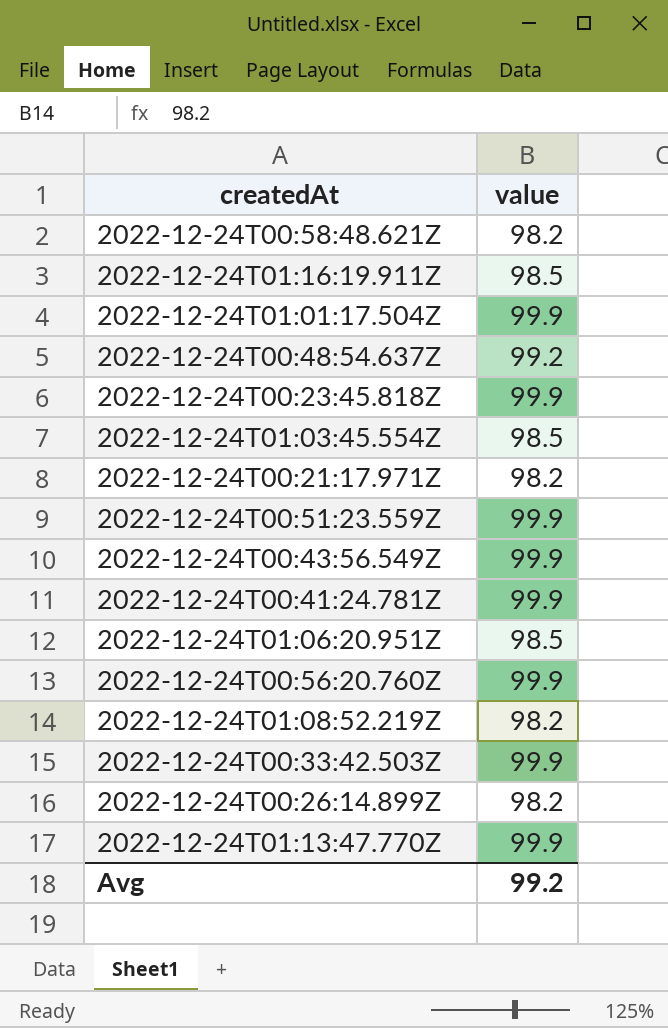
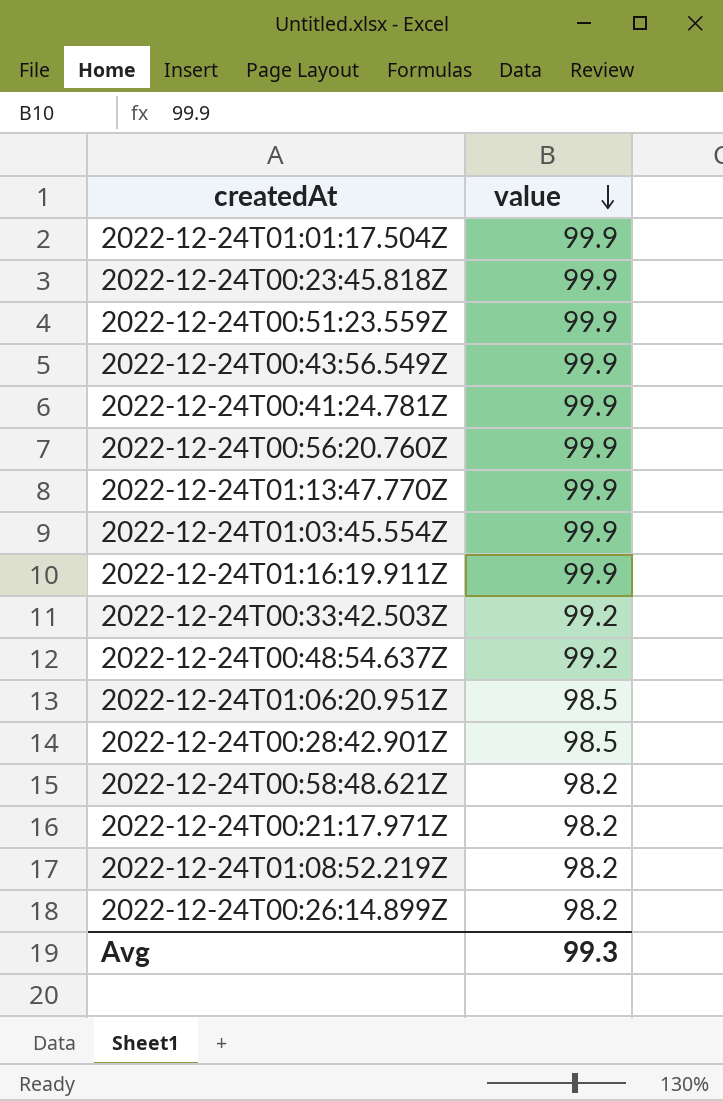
row order: none -> value descending
2022-12-24T01:03:45.554Z | value: 98.5 -> 99.9
2022-12-24T01:16:19.911Z | value: 98.5 -> 99.9
2022-12-24T00:33:42.503Z | value: 99.9 -> 99.2
row 2022-12-24T00:28:42.901Z: none -> 98.5
Avg | value: 99.2 -> 99.3

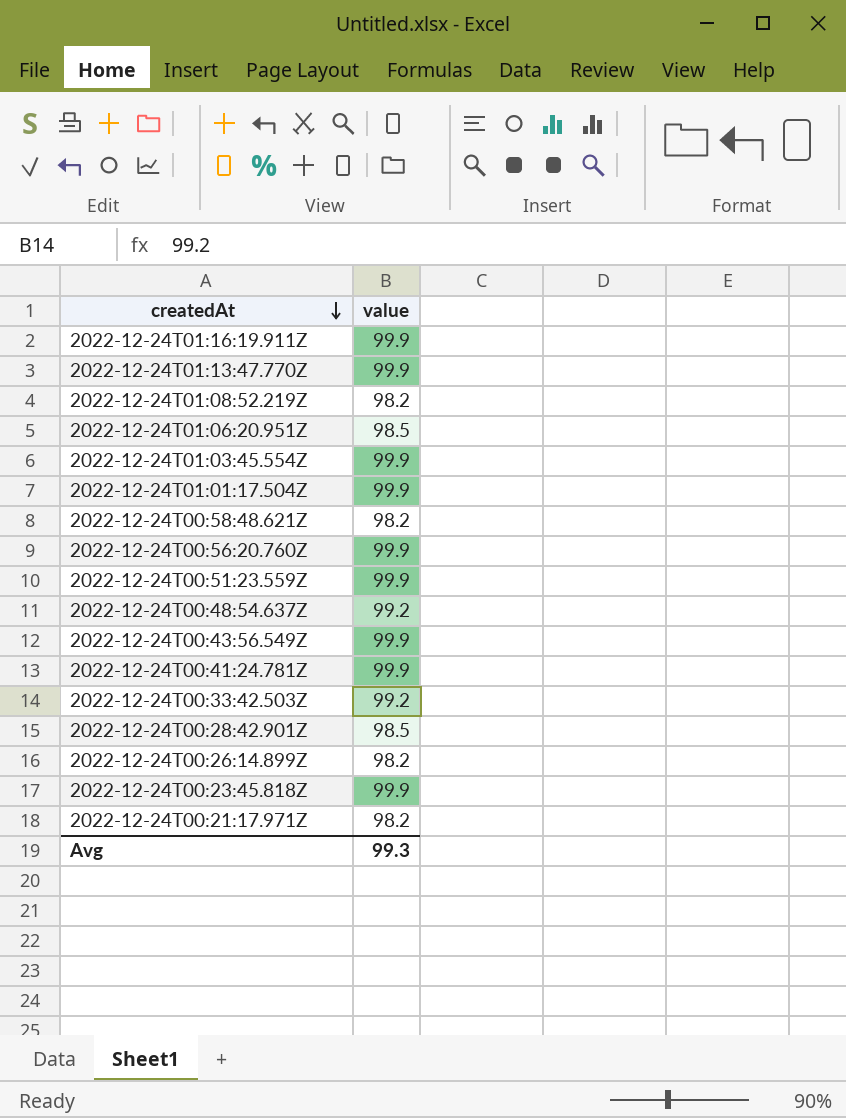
row order: value descending -> createdAt descending

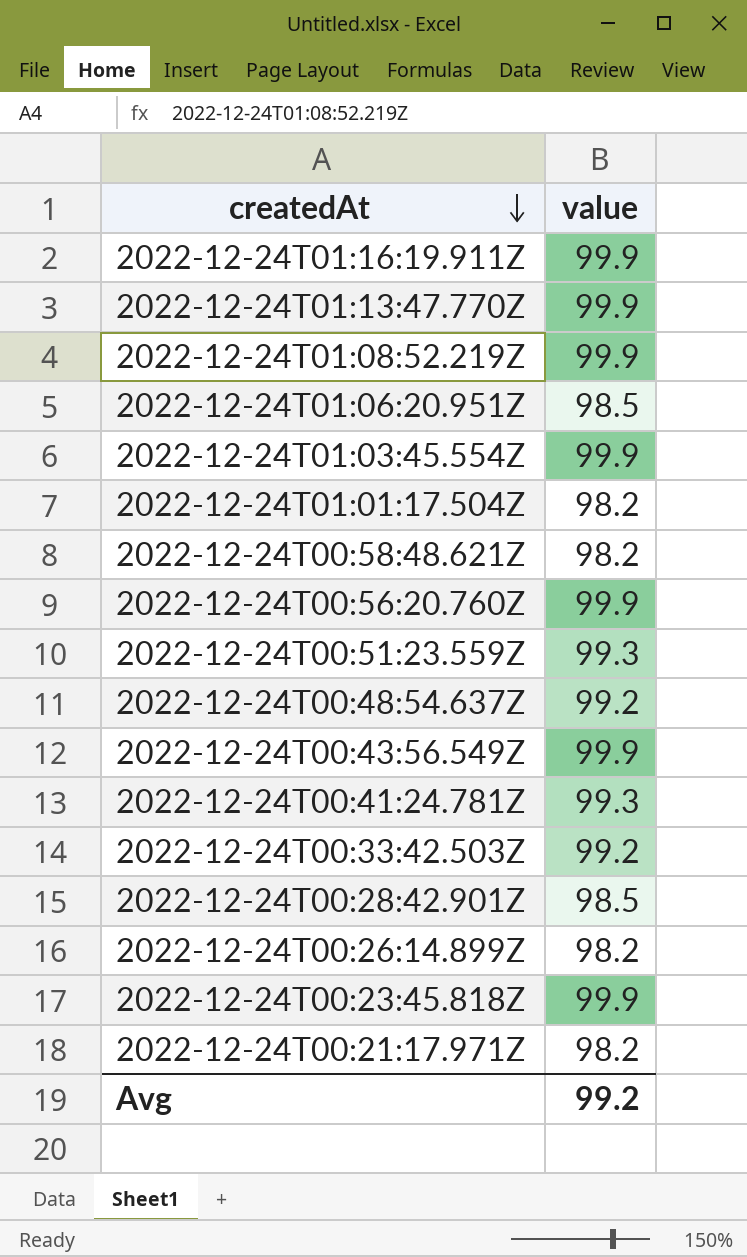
2022-12-24T01:08:52.219Z | value: 98.2 -> 99.9
2022-12-24T01:01:17.504Z | value: 99.9 -> 98.2
2022-12-24T00:51:23.559Z | value: 99.9 -> 99.3
2022-12-24T00:41:24.781Z | value: 99.9 -> 99.3
Avg | value: 99.3 -> 99.2

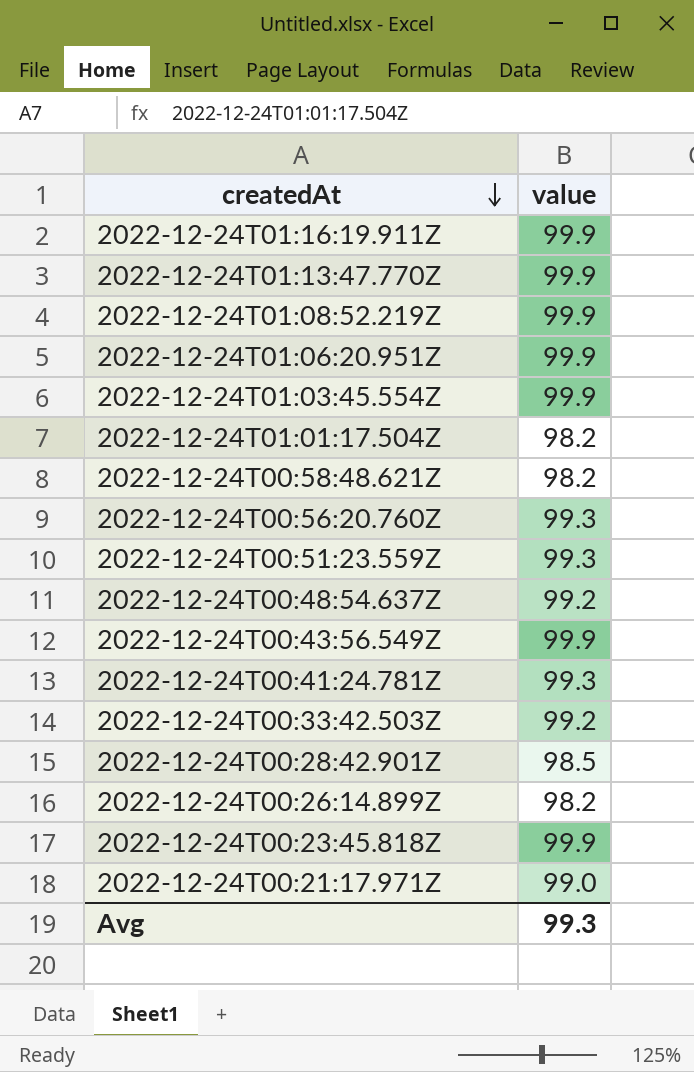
2022-12-24T01:06:20.951Z | value: 98.5 -> 99.9
2022-12-24T00:56:20.760Z | value: 99.9 -> 99.3
2022-12-24T00:21:17.971Z | value: 98.2 -> 99.0
Avg | value: 99.2 -> 99.3

